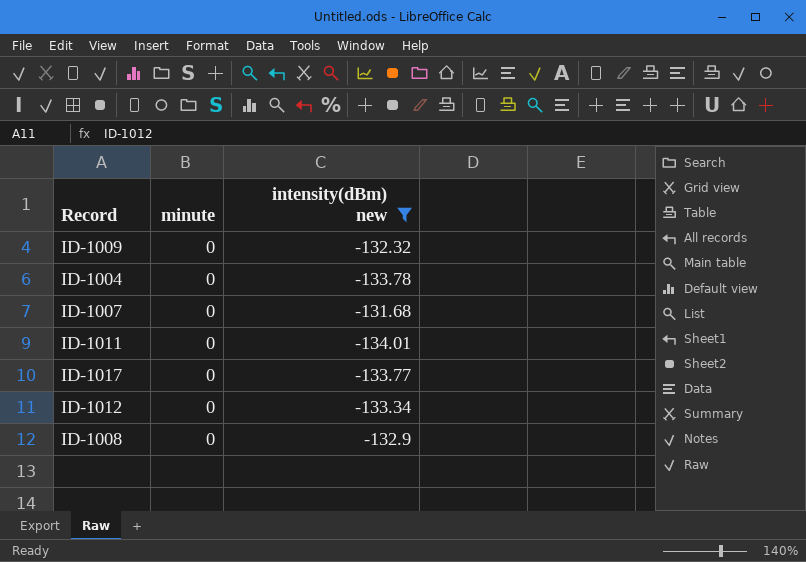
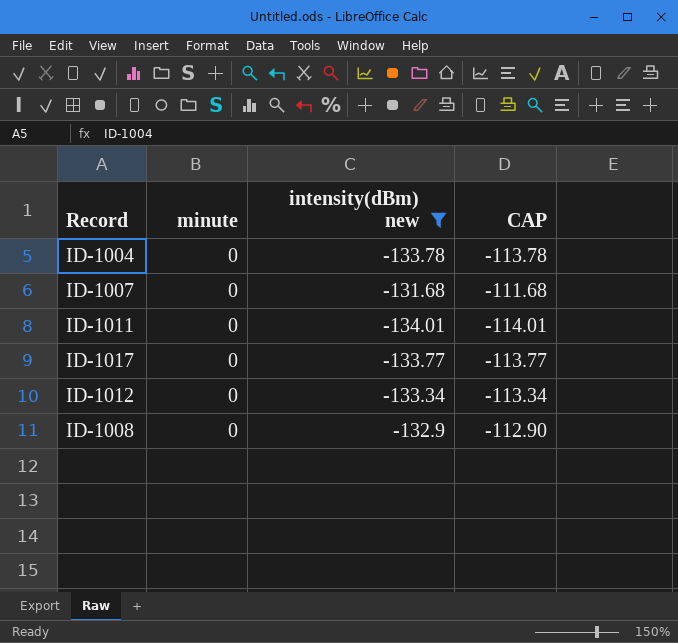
column CAP | formula: none -> [intensity(dBm) new] + 20
row ID-1009: 0 | -132.32 -> none

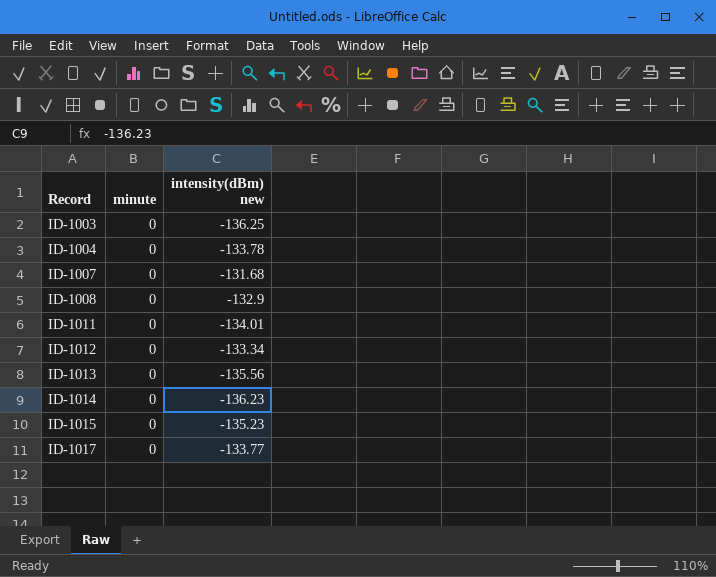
filter: intensity(dBm) new >= -134.01 -> none
row order: none -> Record ascending
column CAP | formula: [intensity(dBm) new] + 20 -> none

